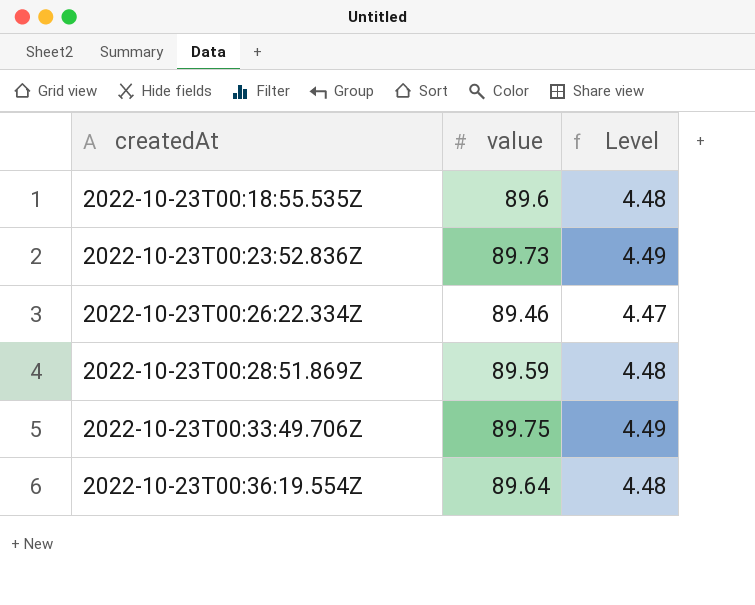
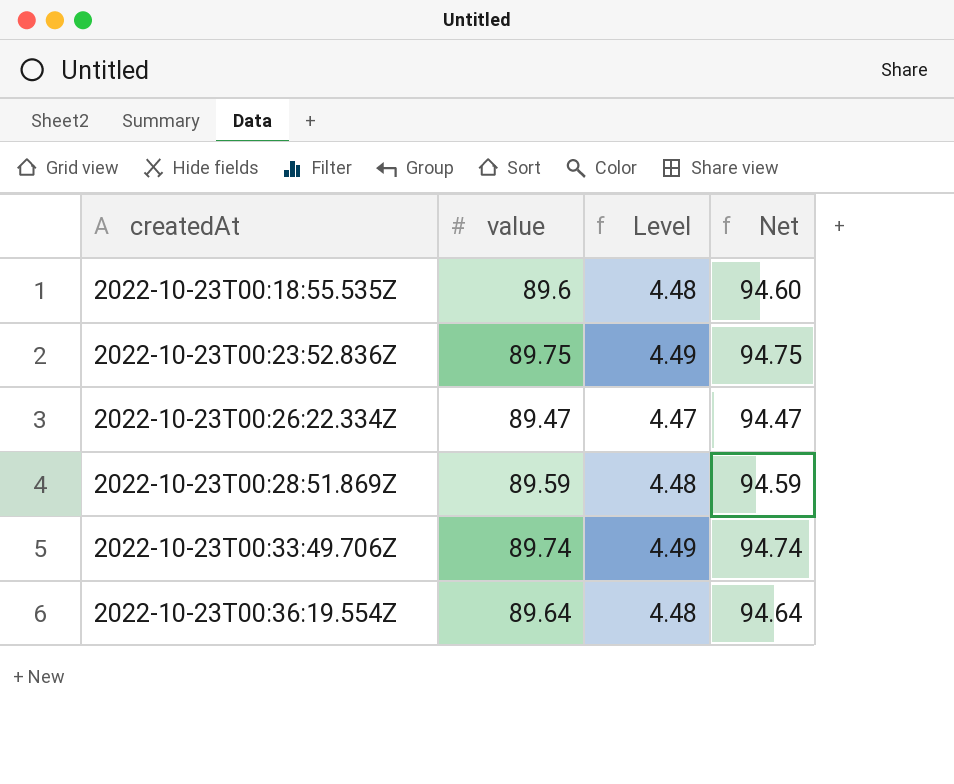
column Net | formula: none -> [value] + 5
2022-10-23T00:23:52.836Z | value: 89.73 -> 89.75
2022-10-23T00:26:22.334Z | value: 89.46 -> 89.47
2022-10-23T00:33:49.706Z | value: 89.75 -> 89.74

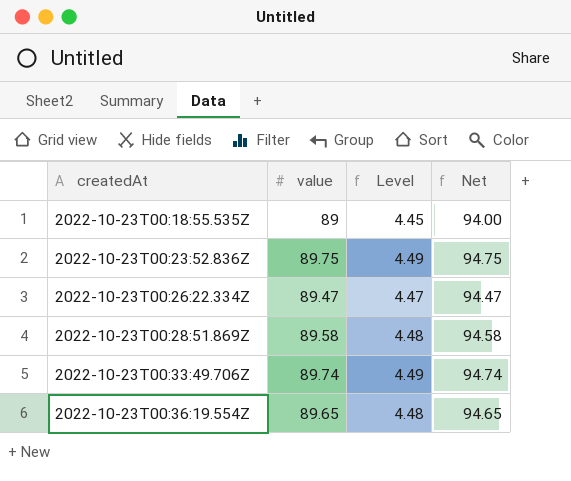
2022-10-23T00:18:55.535Z | value: 89.6 -> 89
2022-10-23T00:18:55.535Z | Level: 4.48 -> 4.45
2022-10-23T00:18:55.535Z | Net: 94.60 -> 94.00
2022-10-23T00:28:51.869Z | value: 89.59 -> 89.58
2022-10-23T00:28:51.869Z | Net: 94.59 -> 94.58
2022-10-23T00:36:19.554Z | value: 89.64 -> 89.65
2022-10-23T00:36:19.554Z | Net: 94.64 -> 94.65

